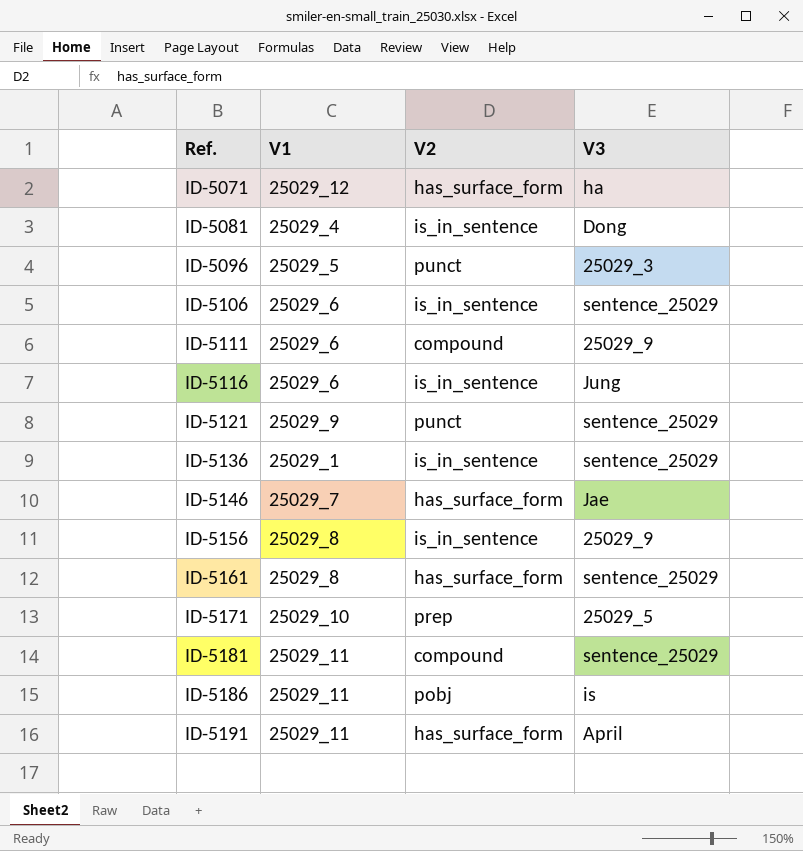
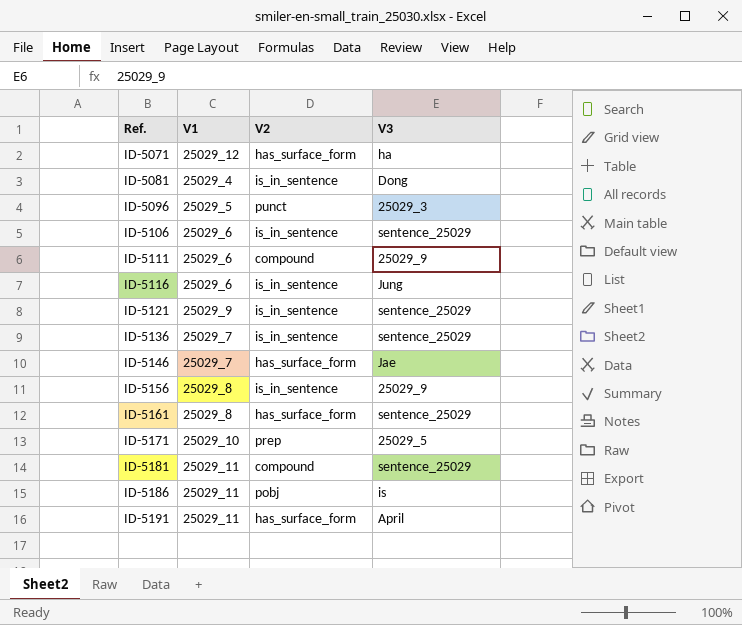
ID-5121 | V2: punct -> is_in_sentence
ID-5136 | V1: 25029_1 -> 25029_7

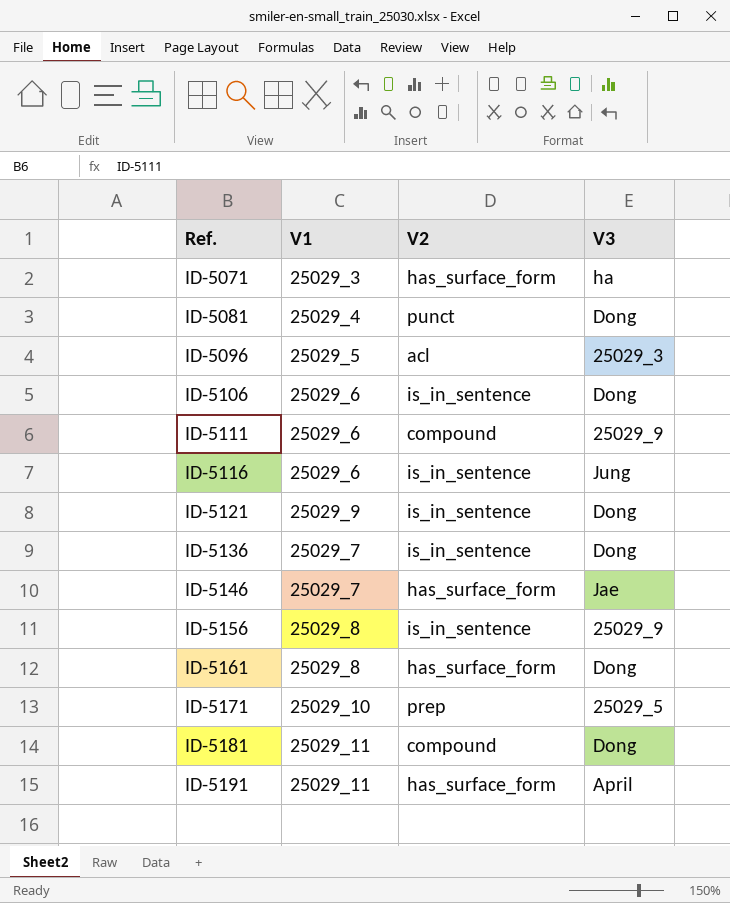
row ID-5186: 25029_11 | pobj | is -> none
ID-5071 | V1: 25029_12 -> 25029_3
ID-5081 | V2: is_in_sentence -> punct
ID-5096 | V2: punct -> acl
ID-5106 | V3: sentence_25029 -> Dong
ID-5121 | V3: sentence_25029 -> Dong
ID-5136 | V3: sentence_25029 -> Dong
ID-5161 | V3: sentence_25029 -> Dong
ID-5181 | V3: sentence_25029 -> Dong

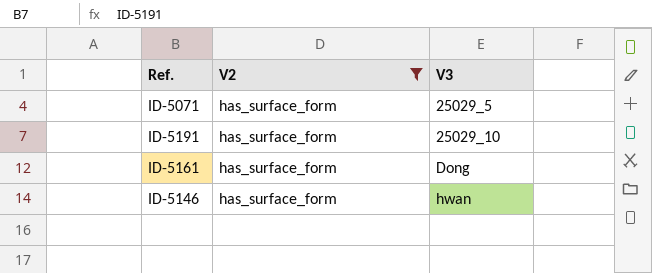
filter: none -> V2 = has_surface_form
row order: Ref. ascending -> V3 ascending
column V1 | position: 2 -> none
ID-5071 | V3: ha -> 25029_5
ID-5191 | V3: April -> 25029_10
ID-5146 | V3: Jae -> hwan

